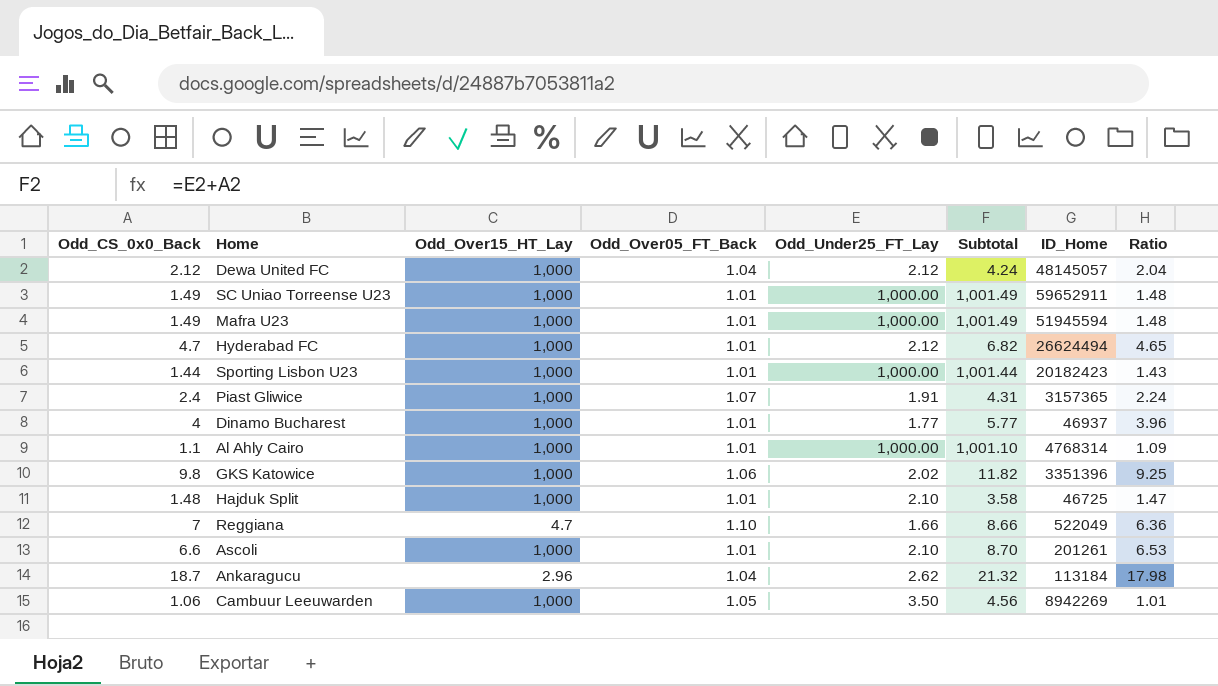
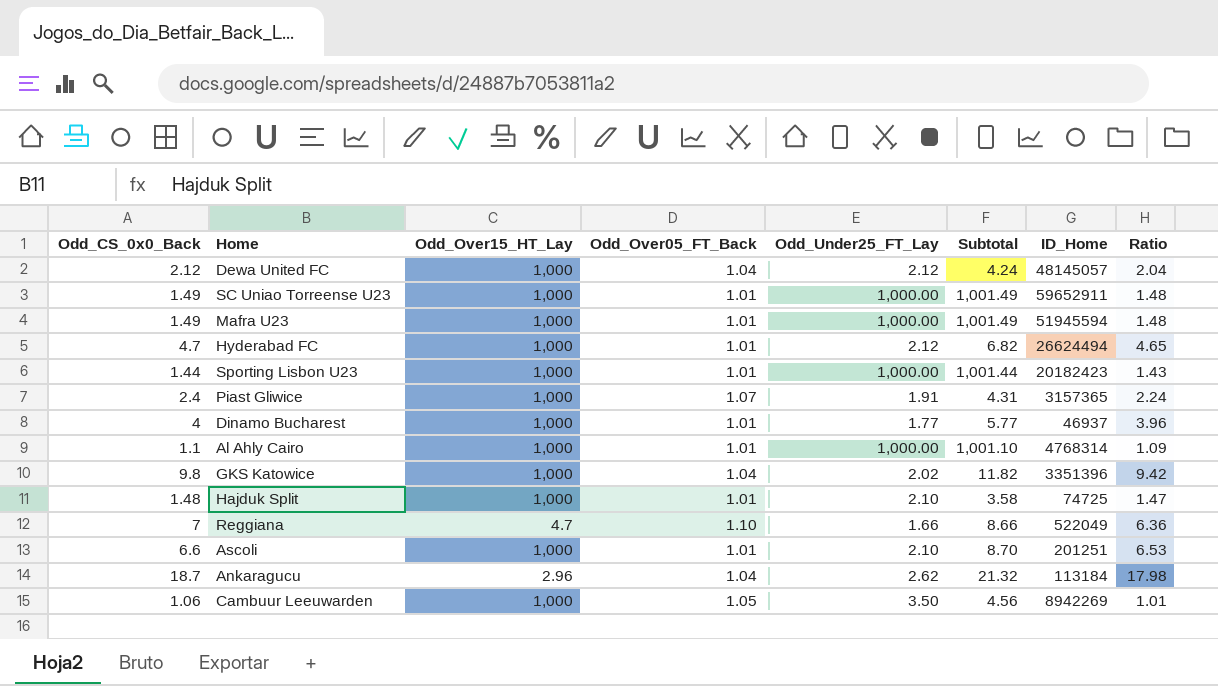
GKS Katowice | Odd_Over05_FT_Back: 1.06 -> 1.04
GKS Katowice | Ratio: 9.25 -> 9.42
Hajduk Split | ID_Home: 46725 -> 74725
Ascoli | ID_Home: 201261 -> 201251

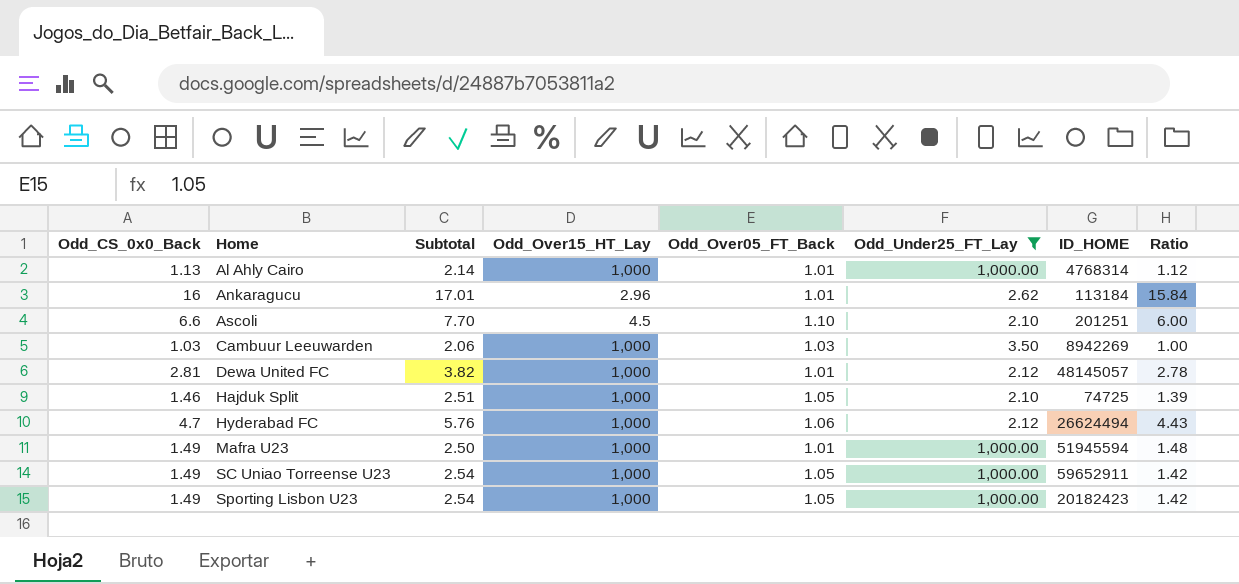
filter: none -> Odd_Under25_FT_Lay >= 2.10
row order: none -> Home ascending
column Subtotal | formula: [Odd_CS_0x0_Back] + [Odd_Under25_FT_Lay] -> [Odd_CS_0x0_Back] + [Odd_Over05_FT_Back]
column Subtotal | position: 6 -> 3
column name: ID_Home -> ID_HOME
Al Ahly Cairo | Odd_CS_0x0_Back: 1.1 -> 1.13
Al Ahly Cairo | Ratio: 1.09 -> 1.12
Ankaragucu | Odd_CS_0x0_Back: 18.7 -> 16
Ankaragucu | Odd_Over05_FT_Back: 1.04 -> 1.01
Ankaragucu | Ratio: 17.98 -> 15.84
Ascoli | Odd_Over15_HT_Lay: 1,000 -> 4.5
Ascoli | Odd_Over05_FT_Back: 1.01 -> 1.10
Ascoli | Ratio: 6.53 -> 6.00
Cambuur Leeuwarden | Odd_CS_0x0_Back: 1.06 -> 1.03
Cambuur Leeuwarden | Odd_Over05_FT_Back: 1.05 -> 1.03
Cambuur Leeuwarden | Ratio: 1.01 -> 1.00
Dewa United FC | Odd_CS_0x0_Back: 2.12 -> 2.81
Dewa United FC | Odd_Over05_FT_Back: 1.04 -> 1.01
Dewa United FC | Ratio: 2.04 -> 2.78
Hajduk Split | Odd_CS_0x0_Back: 1.48 -> 1.46
Hajduk Split | Odd_Over05_FT_Back: 1.01 -> 1.05
Hajduk Split | Ratio: 1.47 -> 1.39
Hyderabad FC | Odd_Over05_FT_Back: 1.01 -> 1.06
Hyderabad FC | Ratio: 4.65 -> 4.43
SC Uniao Torreense U23 | Odd_Over05_FT_Back: 1.01 -> 1.05
SC Uniao Torreense U23 | Ratio: 1.48 -> 1.42
Sporting Lisbon U23 | Odd_CS_0x0_Back: 1.44 -> 1.49
Sporting Lisbon U23 | Odd_Over05_FT_Back: 1.01 -> 1.05
Sporting Lisbon U23 | Ratio: 1.43 -> 1.42

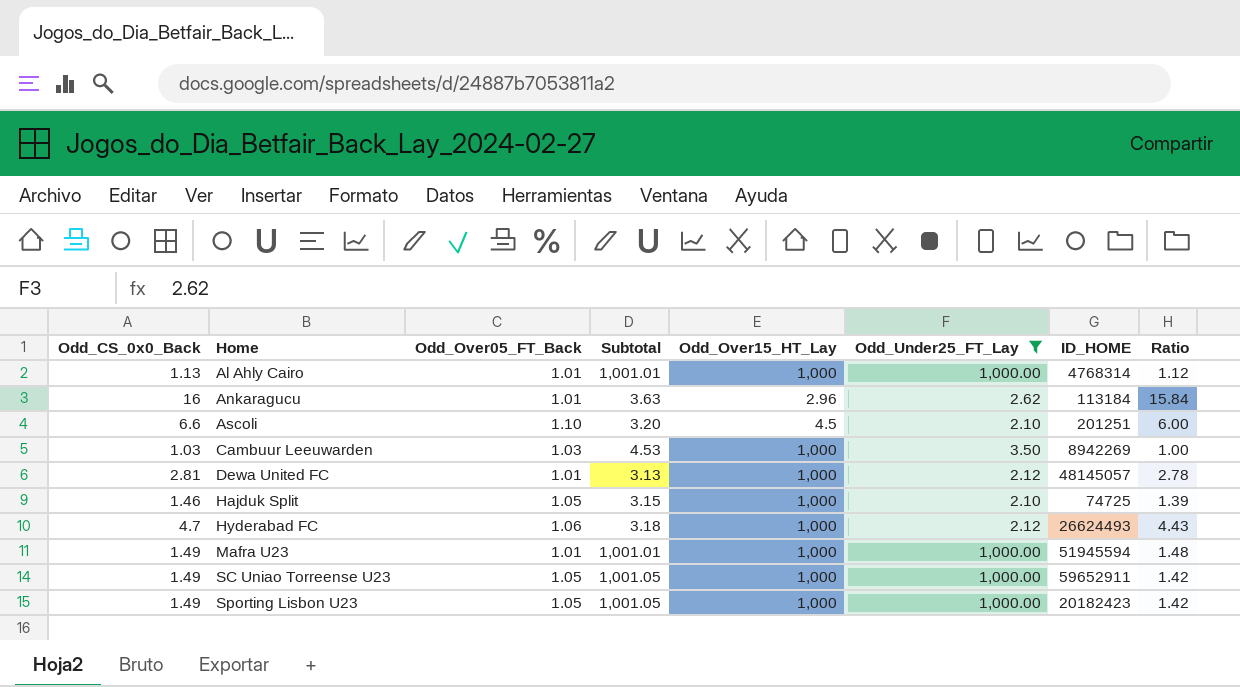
column Odd_Over05_FT_Back | position: 5 -> 3
column Subtotal | formula: [Odd_CS_0x0_Back] + [Odd_Over05_FT_Back] -> [Odd_Over05_FT_Back] + [Odd_Under25_FT_Lay]
Hyderabad FC | ID_HOME: 26624494 -> 26624493

